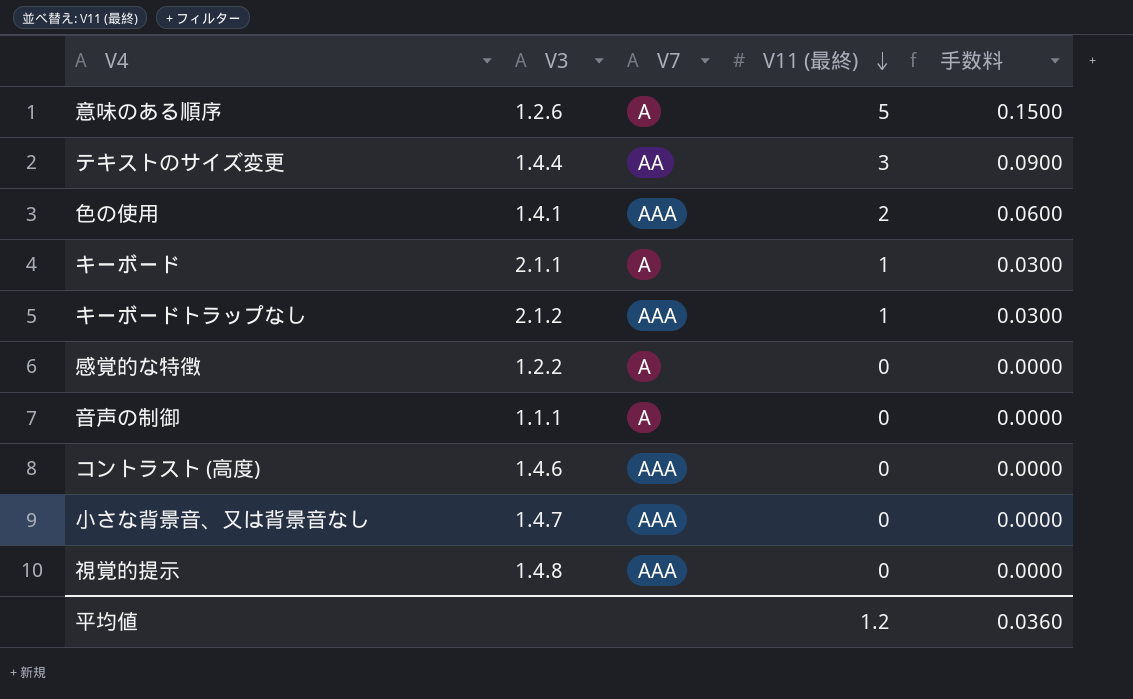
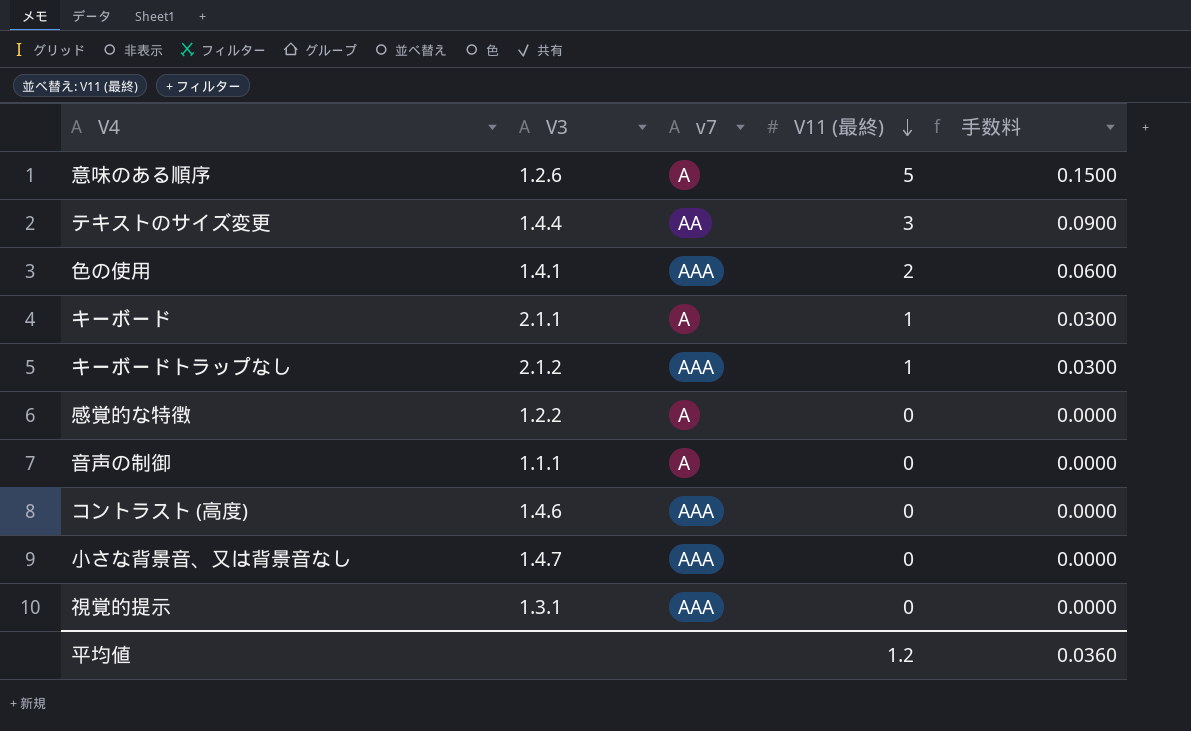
column name: V7 -> v7
視覚的提示 | V3: 1.4.8 -> 1.3.1

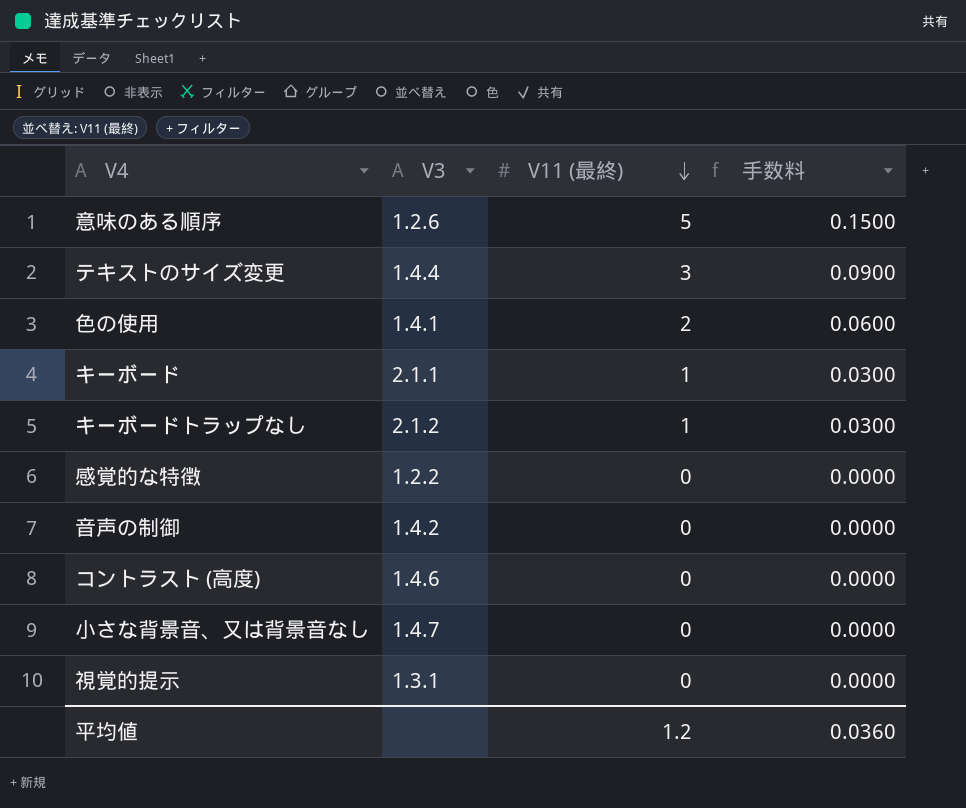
column v7 | position: 3 -> none
音声の制御 | V3: 1.1.1 -> 1.4.2

